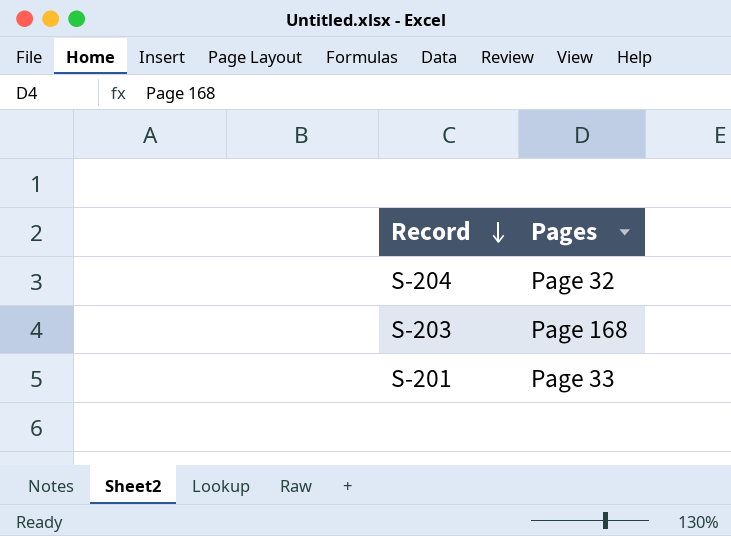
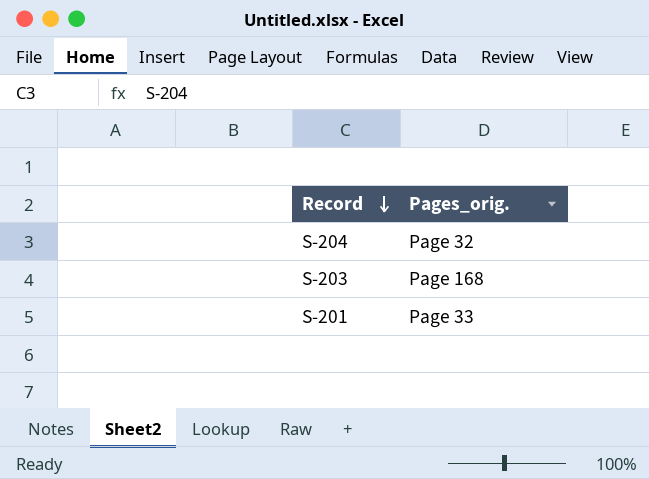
column name: Pages -> Pages_orig.

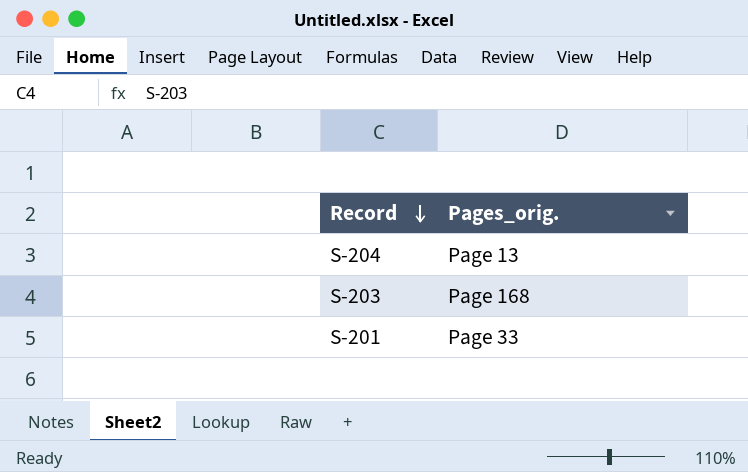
S-204 | Pages_orig.: Page 32 -> Page 13

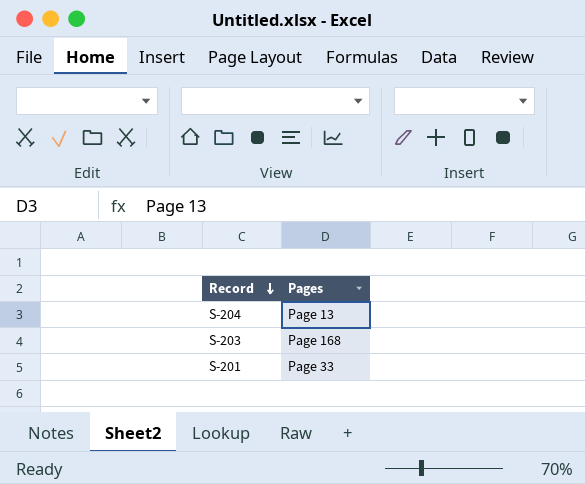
column name: Pages_orig. -> Pages

